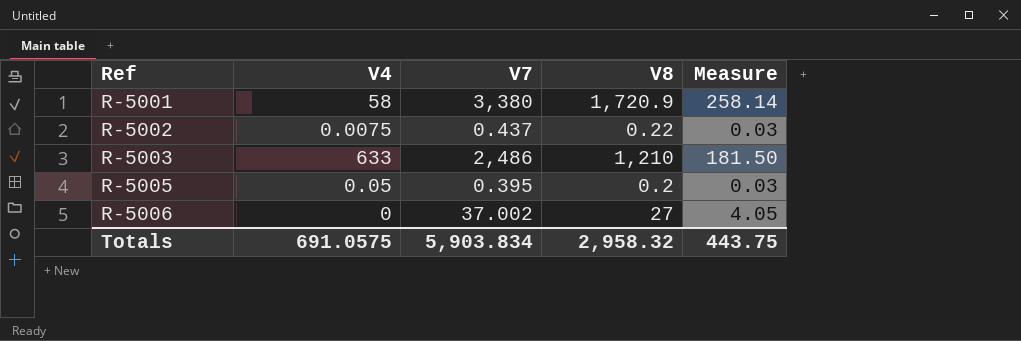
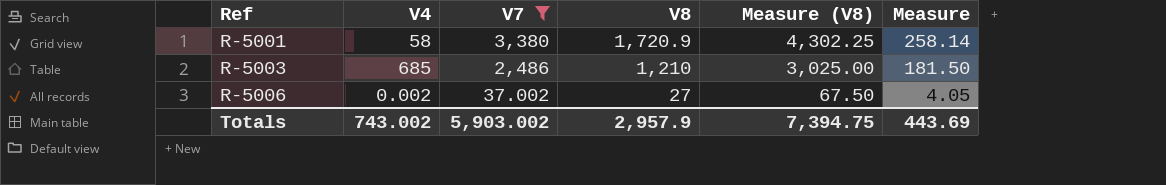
filter: none -> V7 >= 37.002
column Measure (V8) | formula: none -> [V8] * 2.5
R-5003 | V4: 633 -> 685
R-5006 | V4: 0 -> 0.002
Totals | V4: 691.0575 -> 743.002
Totals | V7: 5,903.834 -> 5,903.002
Totals | V8: 2,958.32 -> 2,957.9
Totals | Measure: 443.75 -> 443.69

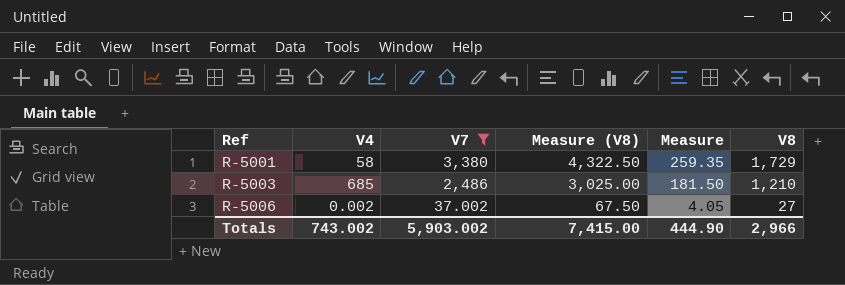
column V8 | position: 4 -> 6
R-5001 | Measure (V8): 4,302.25 -> 4,322.50
R-5001 | Measure: 258.14 -> 259.35
R-5001 | V8: 1,720.9 -> 1,729
Totals | Measure (V8): 7,394.75 -> 7,415.00
Totals | Measure: 443.69 -> 444.90
Totals | V8: 2,957.9 -> 2,966

